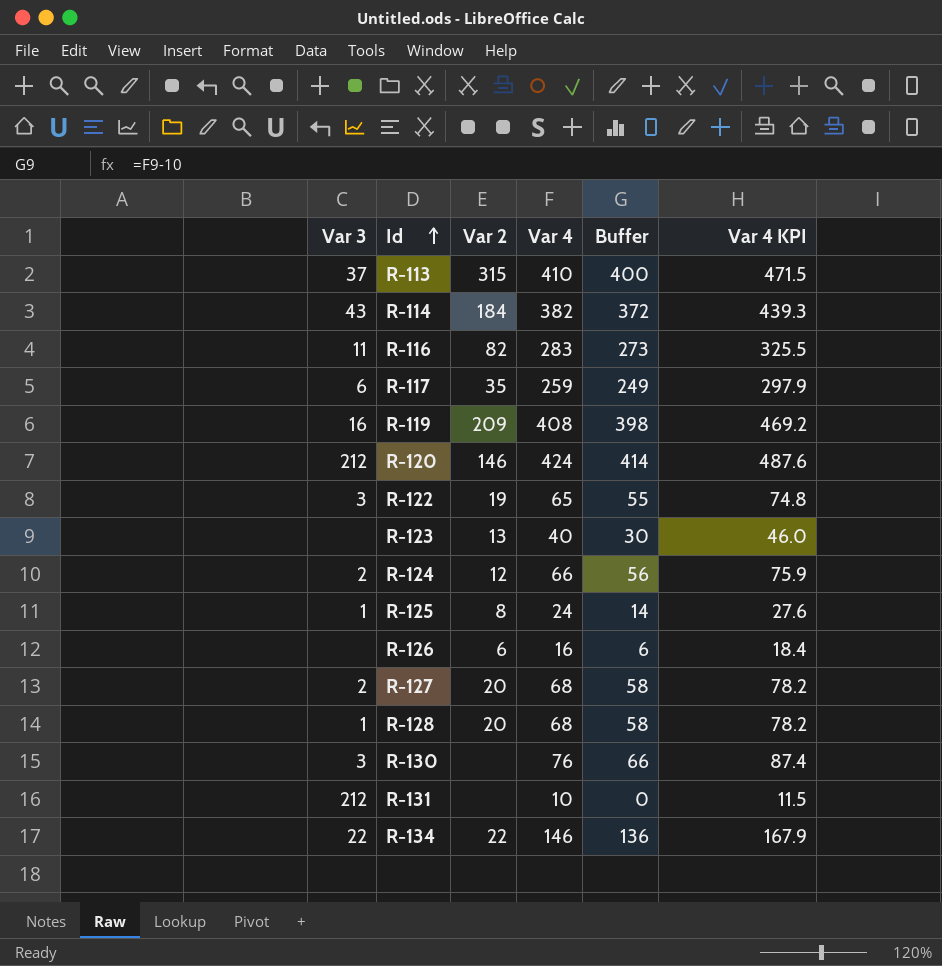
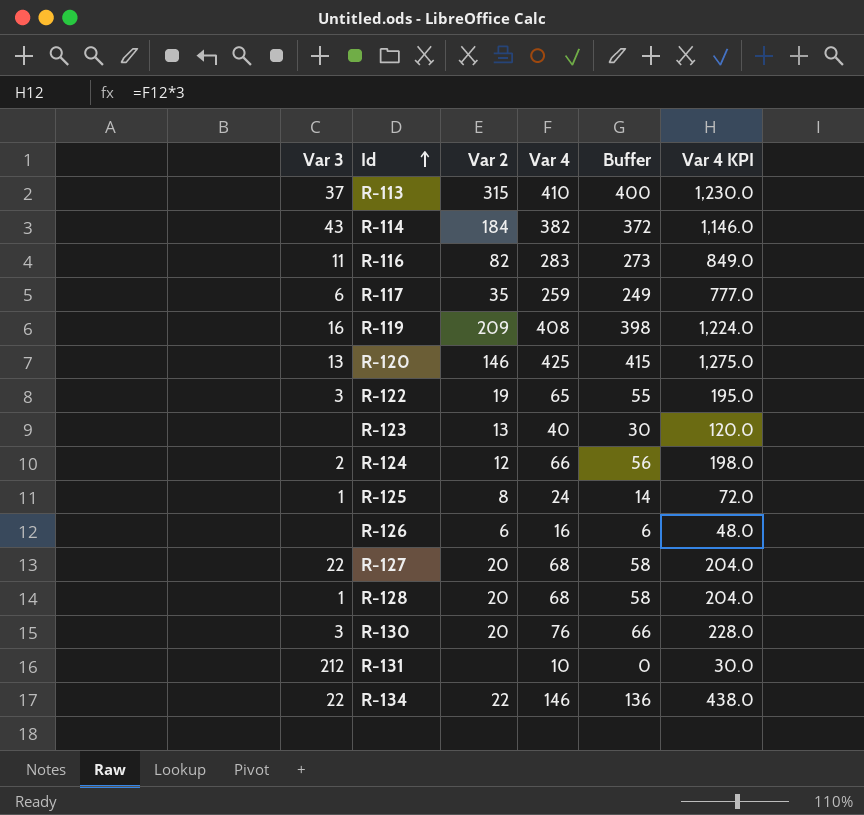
column Var 4 KPI | formula: [Var 4] * 1.15 -> [Var 4] * 3
R-120 | Var 3: 212 -> 13
R-120 | Var 4: 424 -> 425
R-120 | Buffer: 414 -> 415
R-127 | Var 3: 2 -> 22
R-130 | Var 2: none -> 20

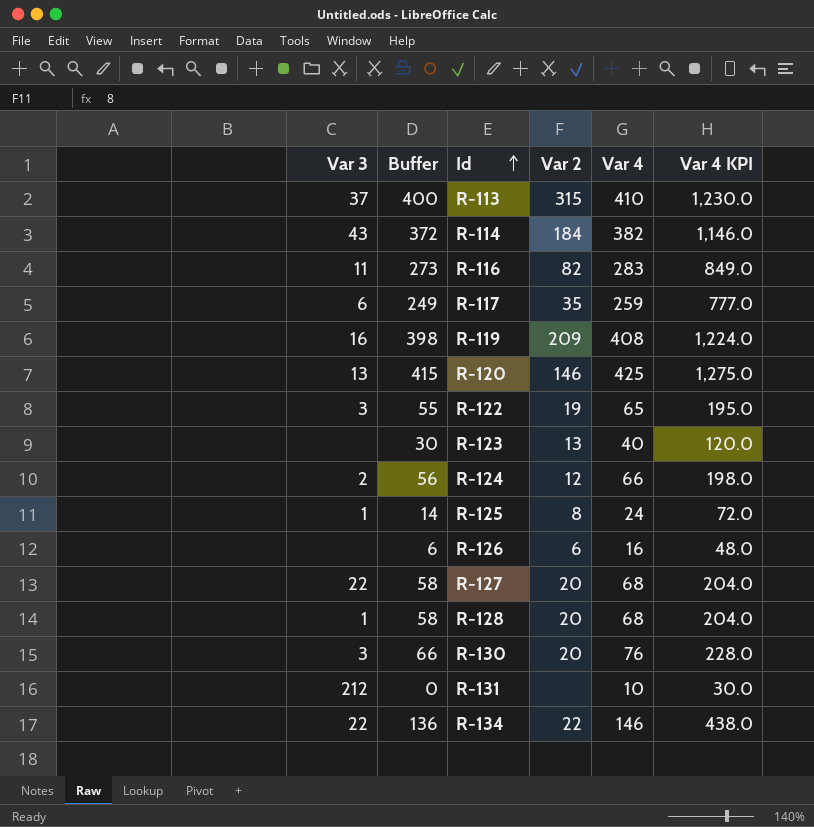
column Buffer | position: 5 -> 2

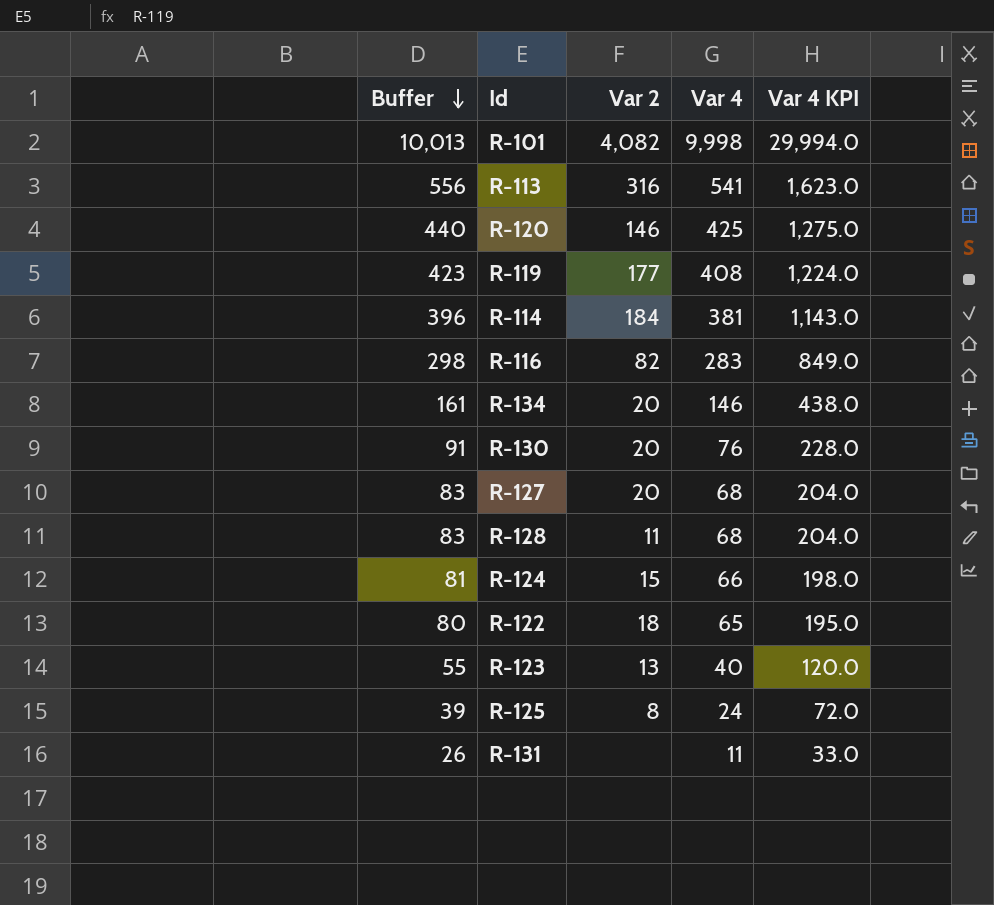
row order: Id ascending -> Buffer descending
column Var 3 | position: 1 -> none
column Buffer | formula: [Var 4] - 10 -> [Var 4] + 15
row R-117: 6 | 249 | 35 | 259 | 777.0 -> none
row R-126: none | 6 | 6 | 16 | 48.0 -> none
row R-101: none -> 10,013 | 4,082 | 9,998 | 29,994.0
R-113 | Var 2: 315 -> 316
R-113 | Var 4: 410 -> 541
R-113 | Var 4 KPI: 1,230.0 -> 1,623.0
R-119 | Var 2: 209 -> 177
R-114 | Var 4: 382 -> 381
R-114 | Var 4 KPI: 1,146.0 -> 1,143.0
R-134 | Var 2: 22 -> 20
R-128 | Var 2: 20 -> 11
R-124 | Var 2: 12 -> 15
R-122 | Var 2: 19 -> 18
R-131 | Var 4: 10 -> 11
R-131 | Var 4 KPI: 30.0 -> 33.0

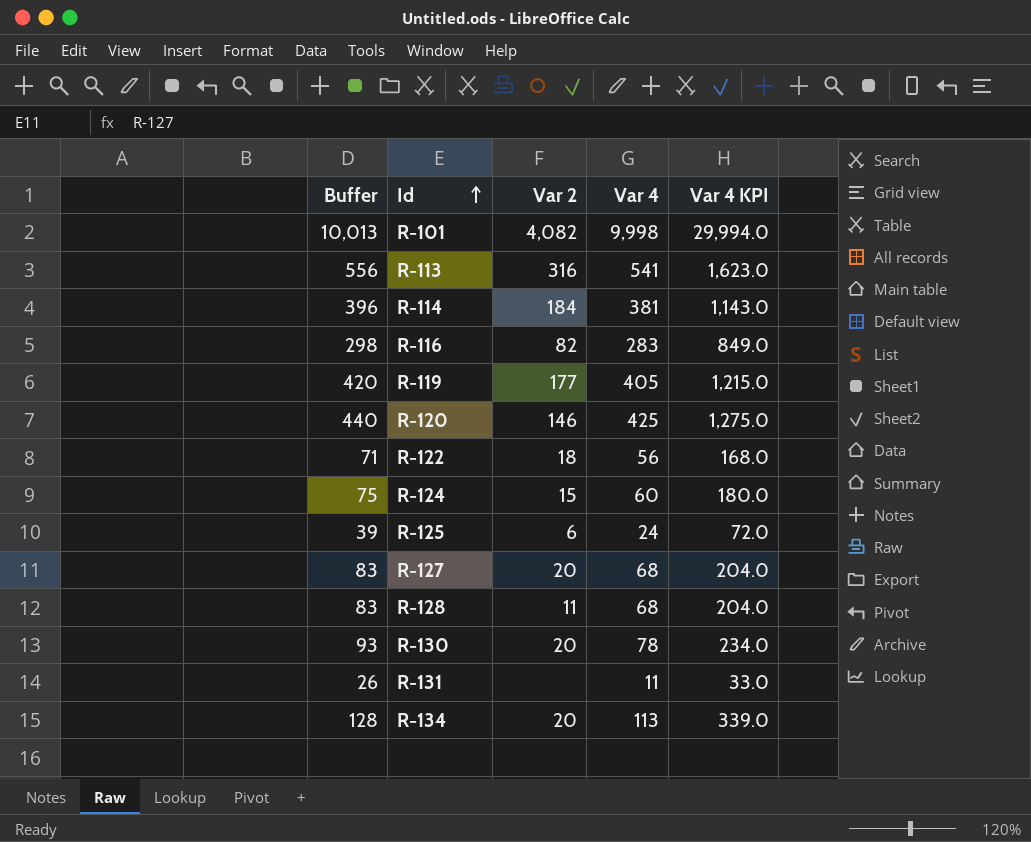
row order: Buffer descending -> Id ascending
row R-123: 55 | 13 | 40 | 120.0 -> none
R-119 | Buffer: 423 -> 420
R-119 | Var 4: 408 -> 405
R-119 | Var 4 KPI: 1,224.0 -> 1,215.0
R-122 | Buffer: 80 -> 71
R-122 | Var 4: 65 -> 56
R-122 | Var 4 KPI: 195.0 -> 168.0
R-124 | Buffer: 81 -> 75
R-124 | Var 4: 66 -> 60
R-124 | Var 4 KPI: 198.0 -> 180.0
R-125 | Var 2: 8 -> 6
R-130 | Buffer: 91 -> 93
R-130 | Var 4: 76 -> 78
R-130 | Var 4 KPI: 228.0 -> 234.0
R-134 | Buffer: 161 -> 128
R-134 | Var 4: 146 -> 113
R-134 | Var 4 KPI: 438.0 -> 339.0

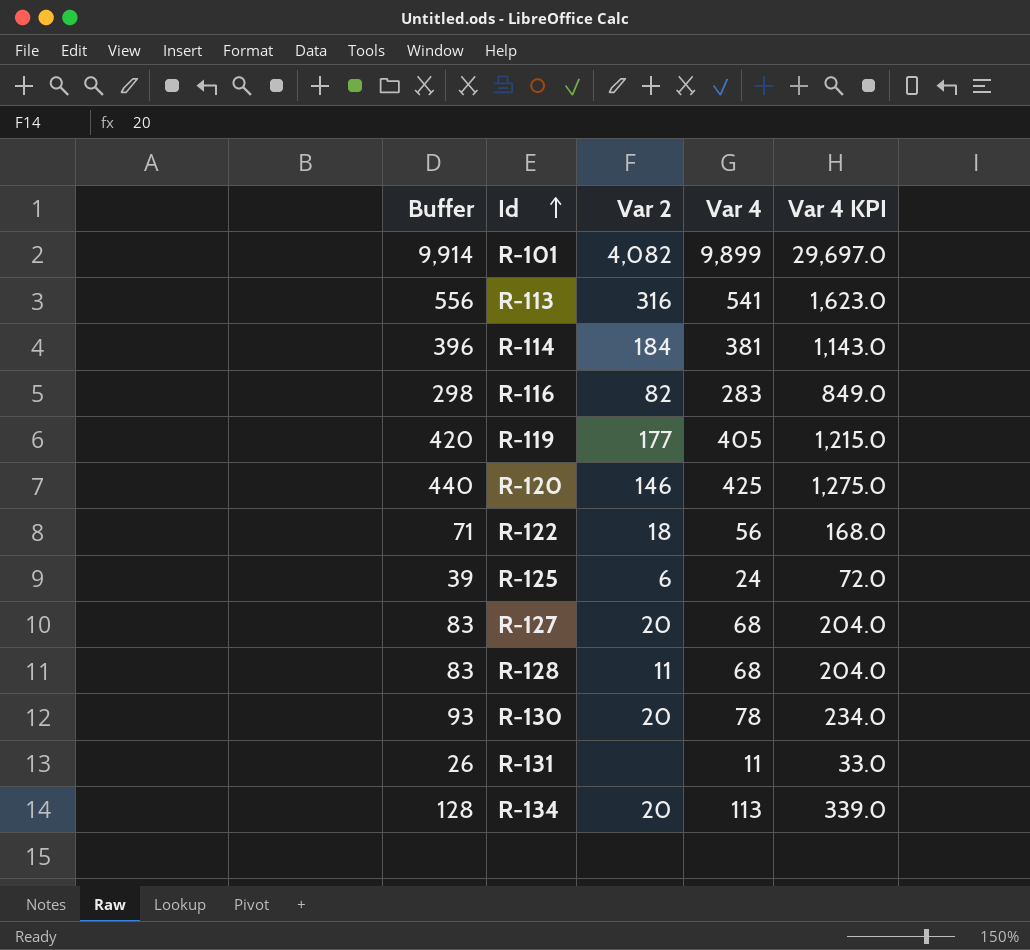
row R-124: 75 | 15 | 60 | 180.0 -> none
R-101 | Buffer: 10,013 -> 9,914
R-101 | Var 4: 9,998 -> 9,899
R-101 | Var 4 KPI: 29,994.0 -> 29,697.0

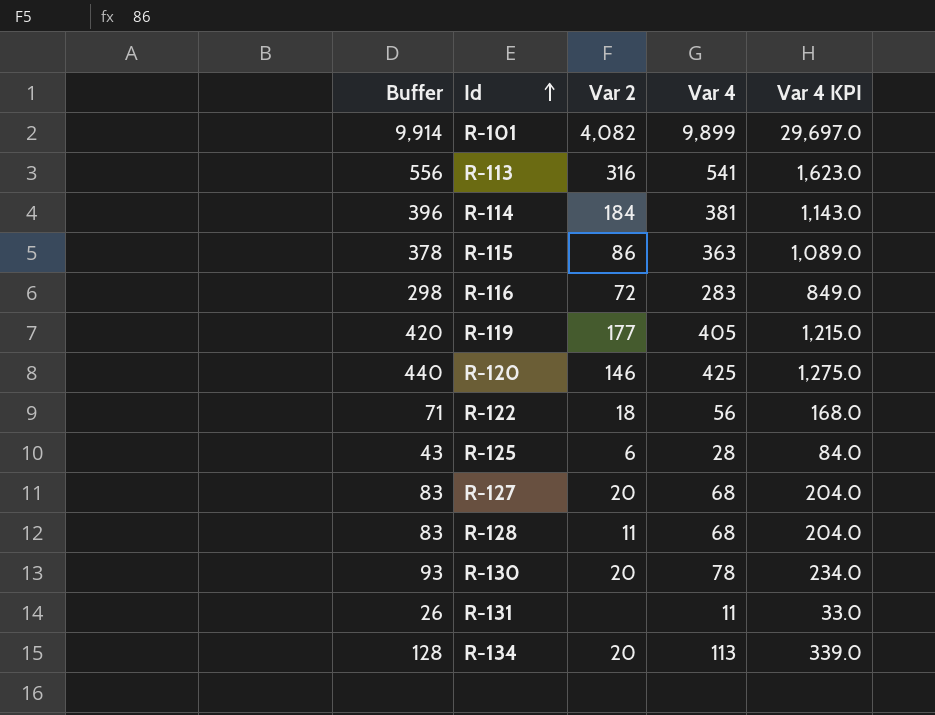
row R-115: none -> 378 | 86 | 363 | 1,089.0
R-116 | Var 2: 82 -> 72
R-125 | Buffer: 39 -> 43
R-125 | Var 4: 24 -> 28
R-125 | Var 4 KPI: 72.0 -> 84.0

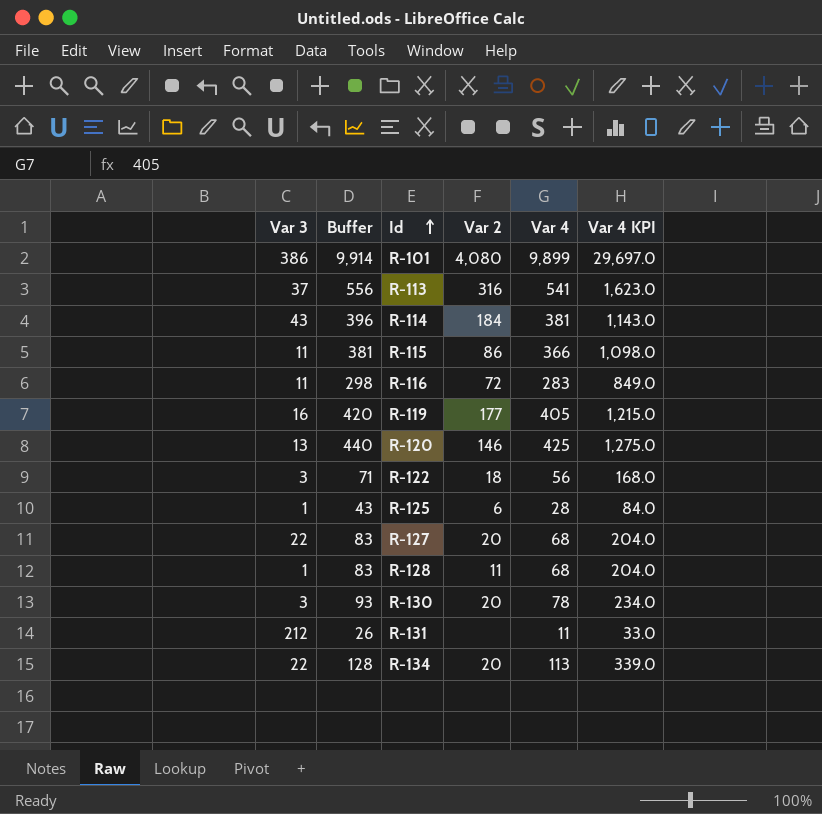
column Var 3 | position: none -> 1
R-101 | Var 2: 4,082 -> 4,080
R-115 | Buffer: 378 -> 381
R-115 | Var 4: 363 -> 366
R-115 | Var 4 KPI: 1,089.0 -> 1,098.0

